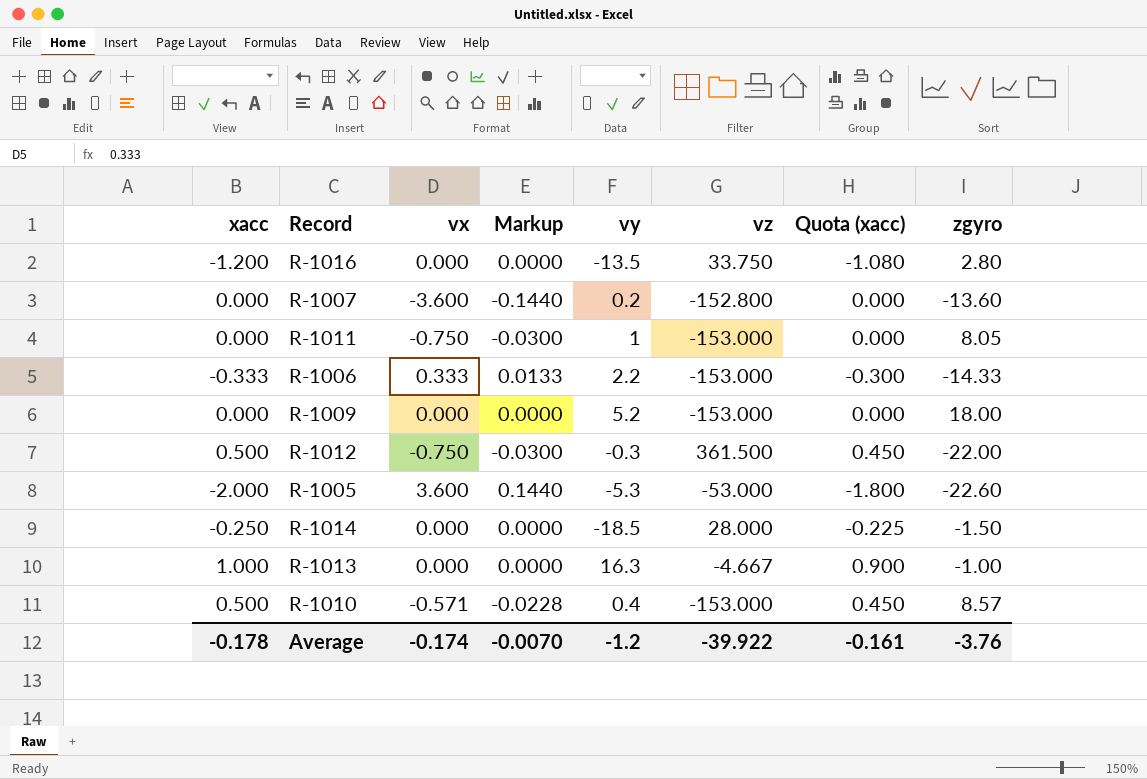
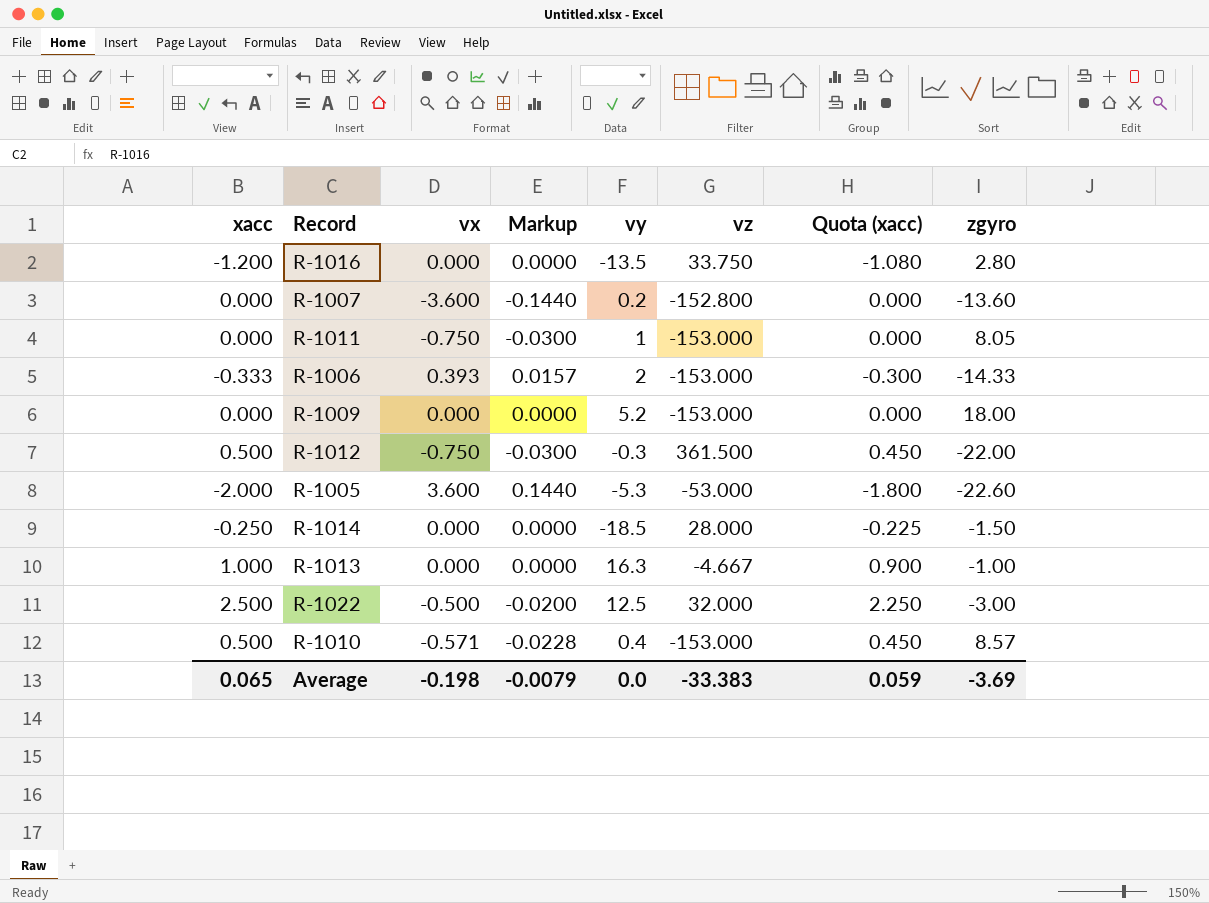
R-1006 | vx: 0.333 -> 0.393
R-1006 | Markup: 0.0133 -> 0.0157
R-1006 | vy: 2.2 -> 2
row R-1022: none -> 2.500 | -0.500 | -0.0200 | 12.5 | 32.000 | 2.250 | -3.00
Average | xacc: -0.178 -> 0.065
Average | vx: -0.174 -> -0.198
Average | Markup: -0.0070 -> -0.0079
Average | vy: -1.2 -> 0.0
Average | vz: -39.922 -> -33.383
Average | Quota (xacc): -0.161 -> 0.059
Average | zgyro: -3.76 -> -3.69

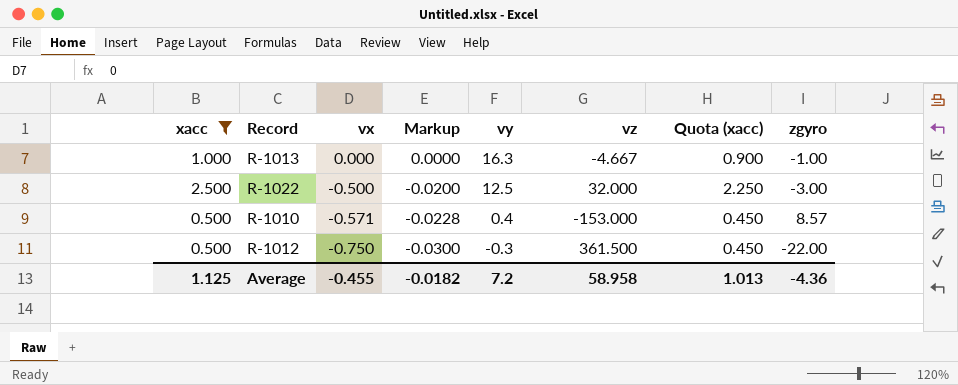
filter: none -> xacc >= 0.500
row order: none -> vx descending
Average | xacc: 0.065 -> 1.125
Average | vx: -0.198 -> -0.455
Average | Markup: -0.0079 -> -0.0182
Average | vy: 0.0 -> 7.2
Average | vz: -33.383 -> 58.958
Average | Quota (xacc): 0.059 -> 1.013
Average | zgyro: -3.69 -> -4.36

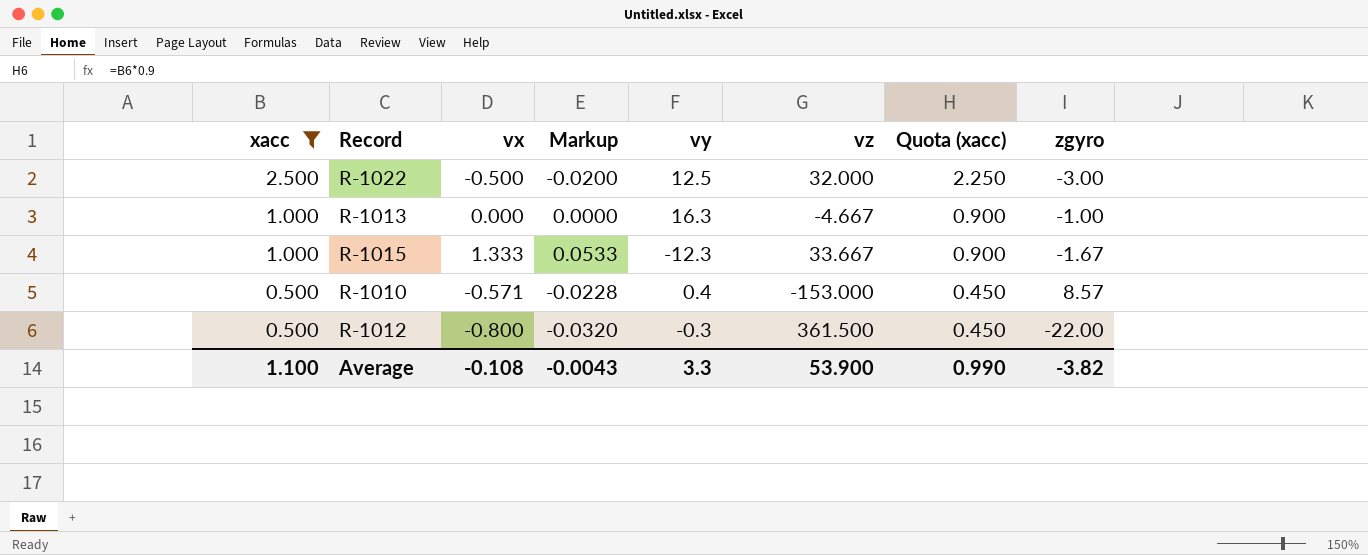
row order: vx descending -> xacc descending
row R-1015: none -> 1.000 | 1.333 | 0.0533 | -12.3 | 33.667 | 0.900 | -1.67
R-1012 | vx: -0.750 -> -0.800
R-1012 | Markup: -0.0300 -> -0.0320
Average | xacc: 1.125 -> 1.100
Average | vx: -0.455 -> -0.108
Average | Markup: -0.0182 -> -0.0043
Average | vy: 7.2 -> 3.3
Average | vz: 58.958 -> 53.900
Average | Quota (xacc): 1.013 -> 0.990
Average | zgyro: -4.36 -> -3.82

